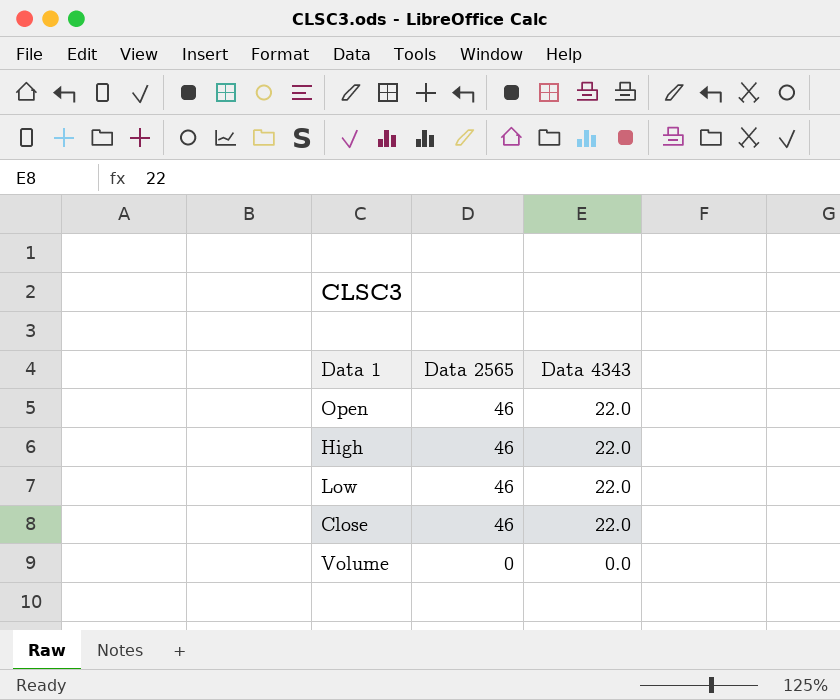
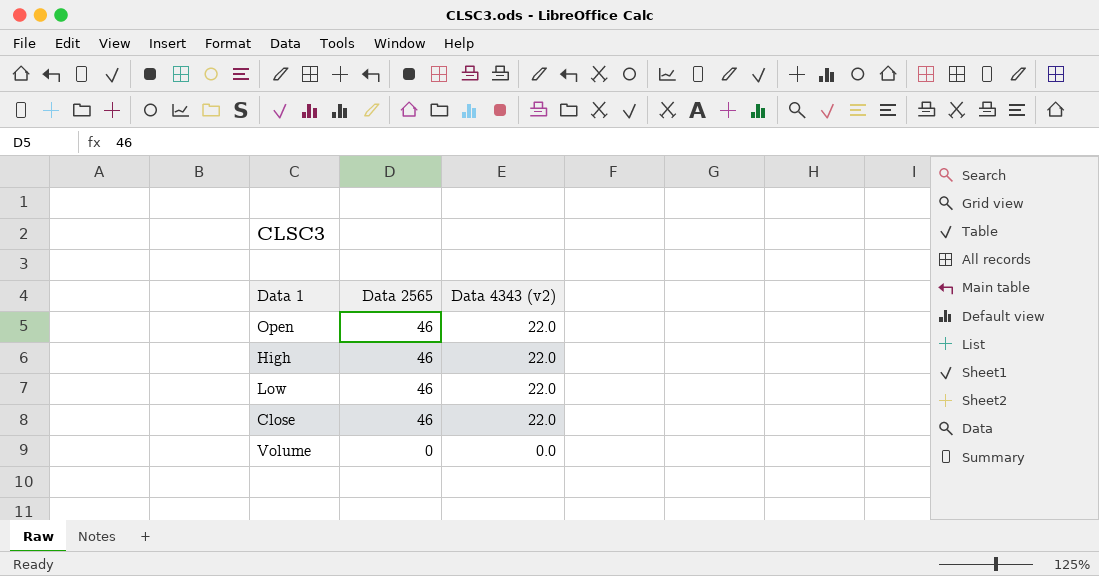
column name: Data 4343 -> Data 4343 (v2)

